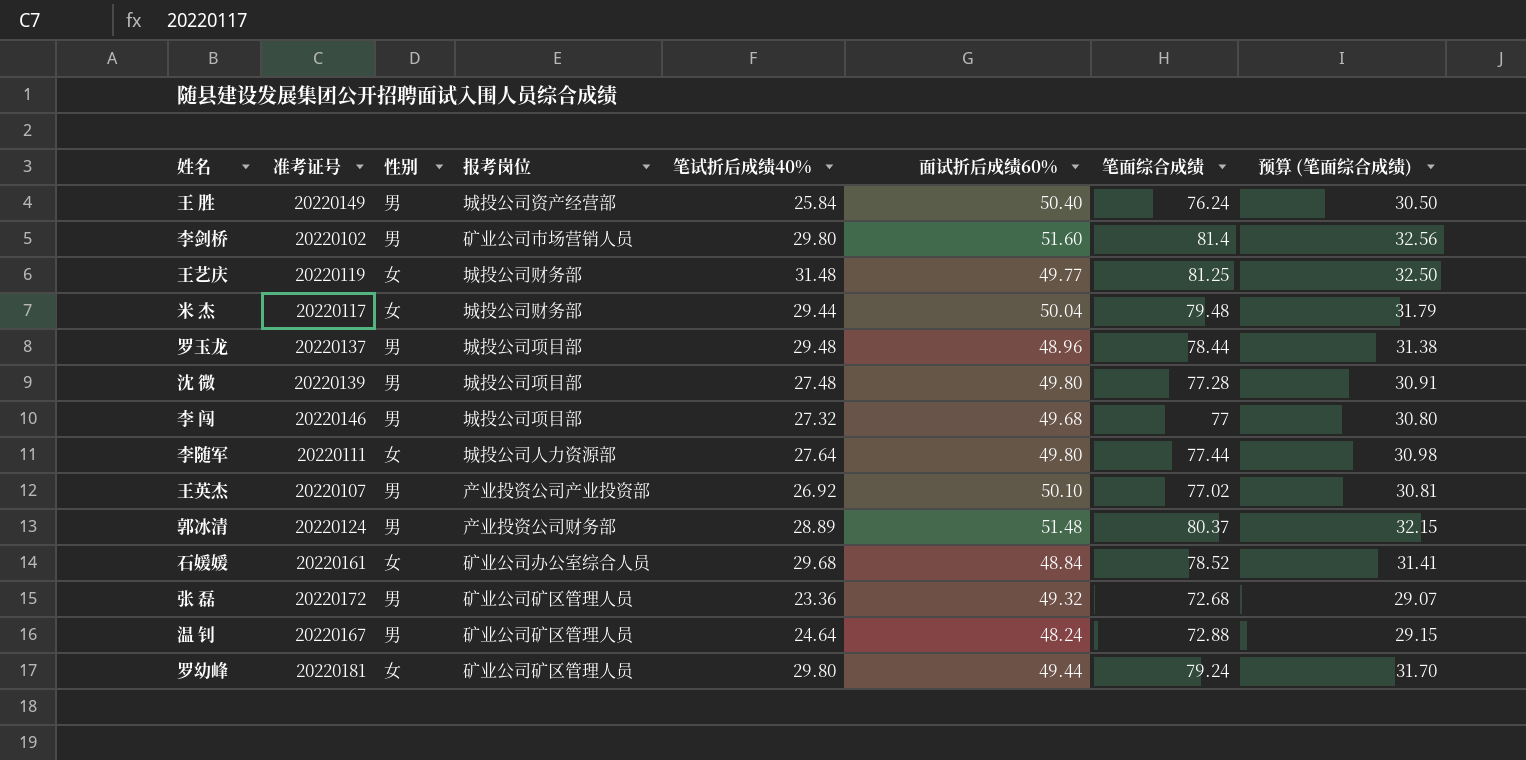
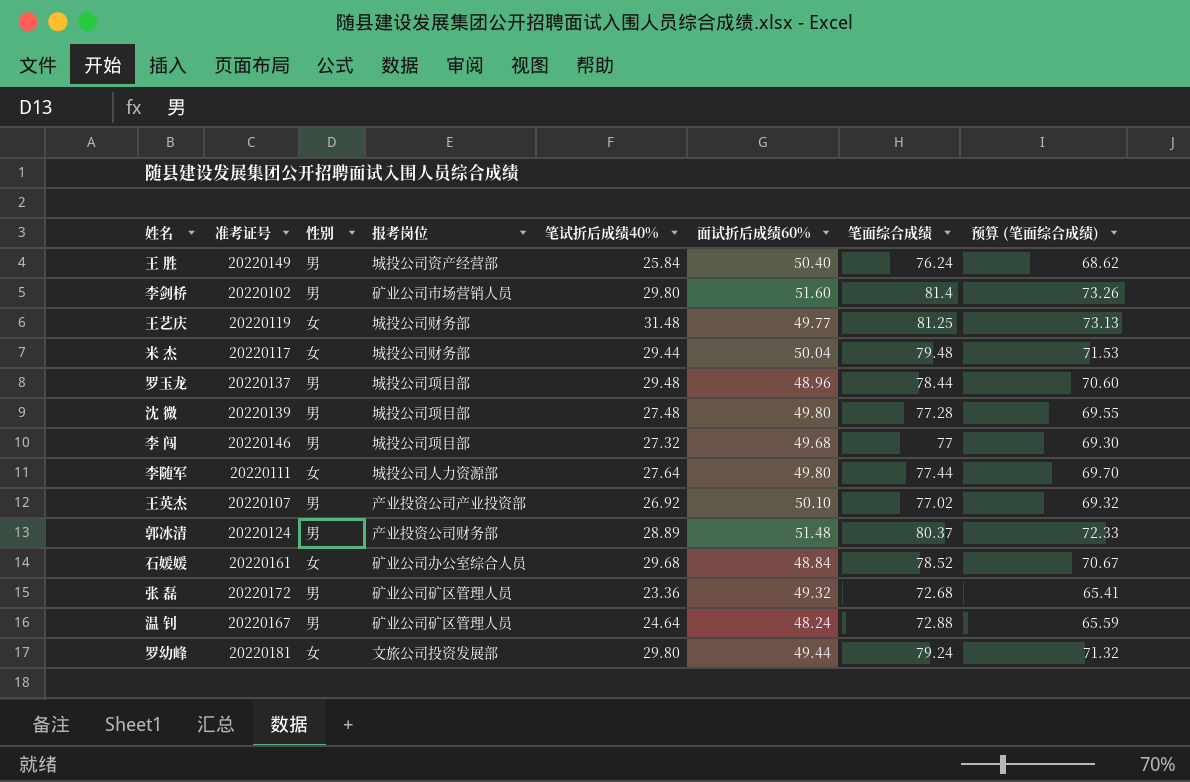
column 预算 (笔面综合成绩) | formula: [笔面综合成绩] * 0.4 -> [笔面综合成绩] * 0.9
罗幼峰 | 报考岗位: 矿业公司矿区管理人员 -> 文旅公司投资发展部

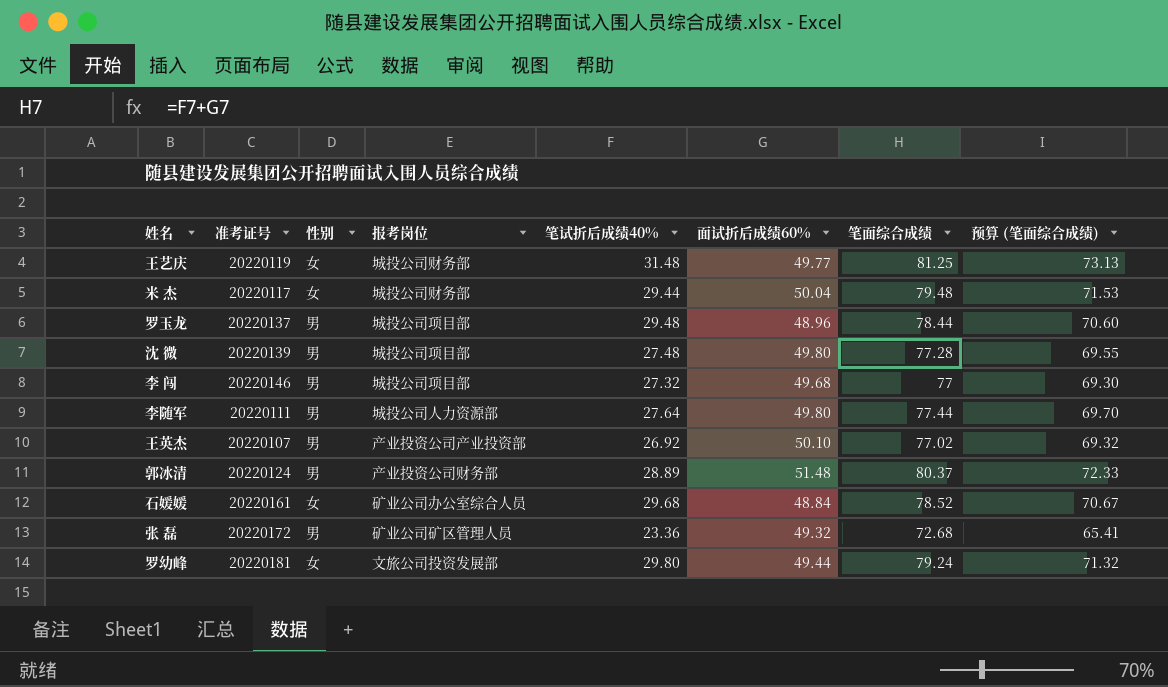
row 王 胜: 20220149 | 男 | 城投公司资产经营部 | 25.84 | 50.40 | 76.24 | 68.62 -> none
row 李剑桥: 20220102 | 男 | 矿业公司市场营销人员 | 29.80 | 51.60 | 81.4 | 73.26 -> none
row 温 钊: 20220167 | 男 | 矿业公司矿区管理人员 | 24.64 | 48.24 | 72.88 | 65.59 -> none
李随军 | 性别: 女 -> 男

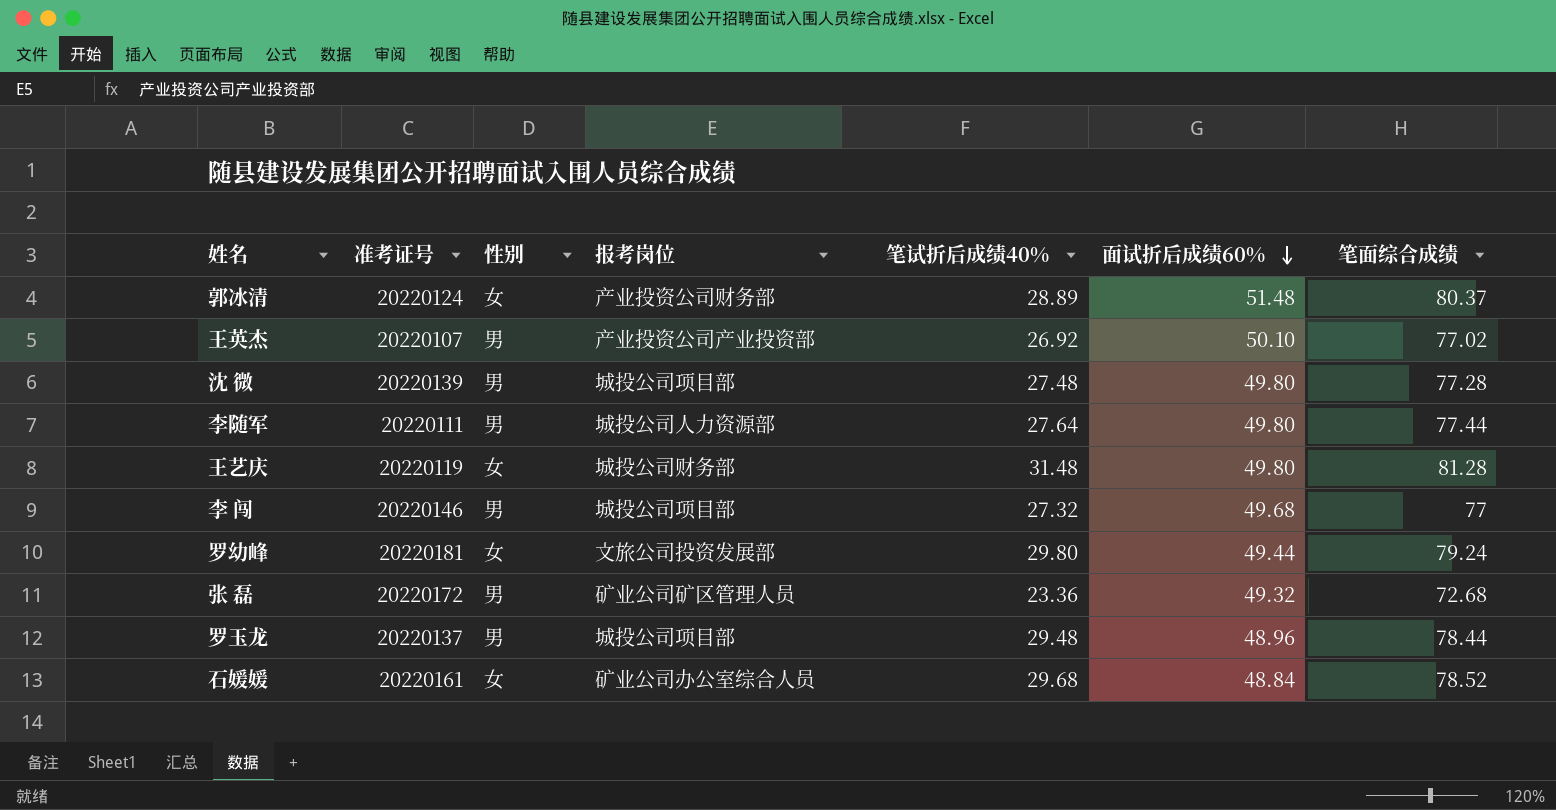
row order: none -> 面试折后成绩60% descending
column 预算 (笔面综合成绩) | formula: [笔面综合成绩] * 0.9 -> none
row 米 杰: 20220117 | 女 | 城投公司财务部 | 29.44 | 50.04 | 79.48 | 71.53 -> none
郭冰清 | 性别: 男 -> 女
王艺庆 | 面试折后成绩60%: 49.77 -> 49.80
王艺庆 | 笔面综合成绩: 81.25 -> 81.28

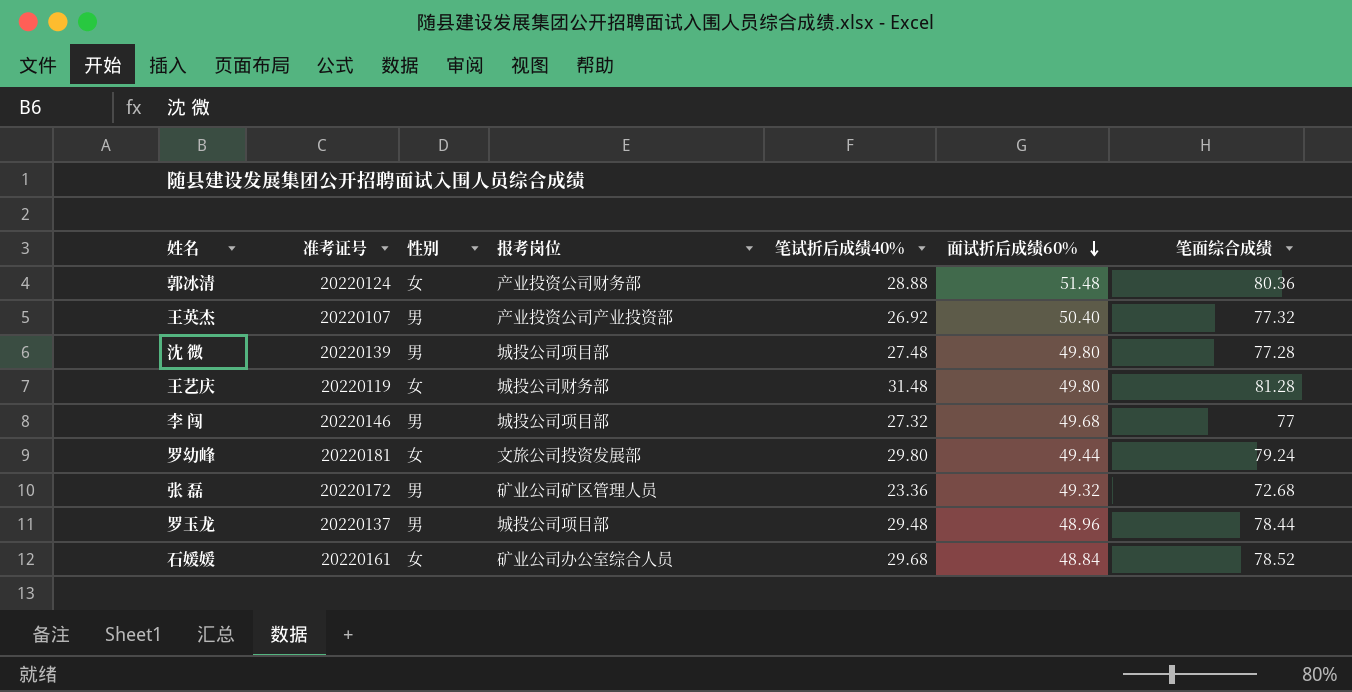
row 李随军: 20220111 | 男 | 城投公司人力资源部 | 27.64 | 49.80 | 77.44 -> none
郭冰清 | 笔试折后成绩40%: 28.89 -> 28.88
郭冰清 | 笔面综合成绩: 80.37 -> 80.36
王英杰 | 面试折后成绩60%: 50.10 -> 50.40
王英杰 | 笔面综合成绩: 77.02 -> 77.32

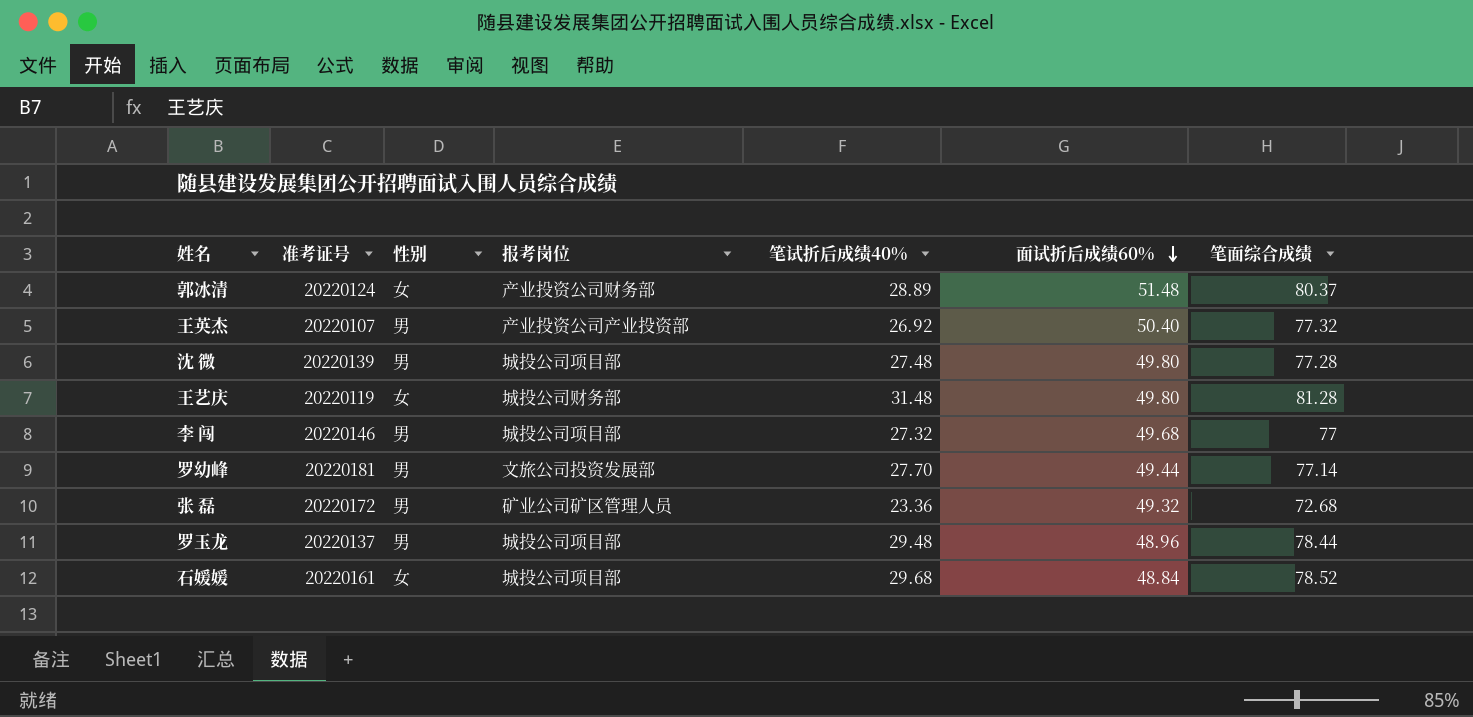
郭冰清 | 笔试折后成绩40%: 28.88 -> 28.89
郭冰清 | 笔面综合成绩: 80.36 -> 80.37
罗幼峰 | 性别: 女 -> 男
罗幼峰 | 笔试折后成绩40%: 29.80 -> 27.70
罗幼峰 | 笔面综合成绩: 79.24 -> 77.14
石媛媛 | 报考岗位: 矿业公司办公室综合人员 -> 城投公司项目部

